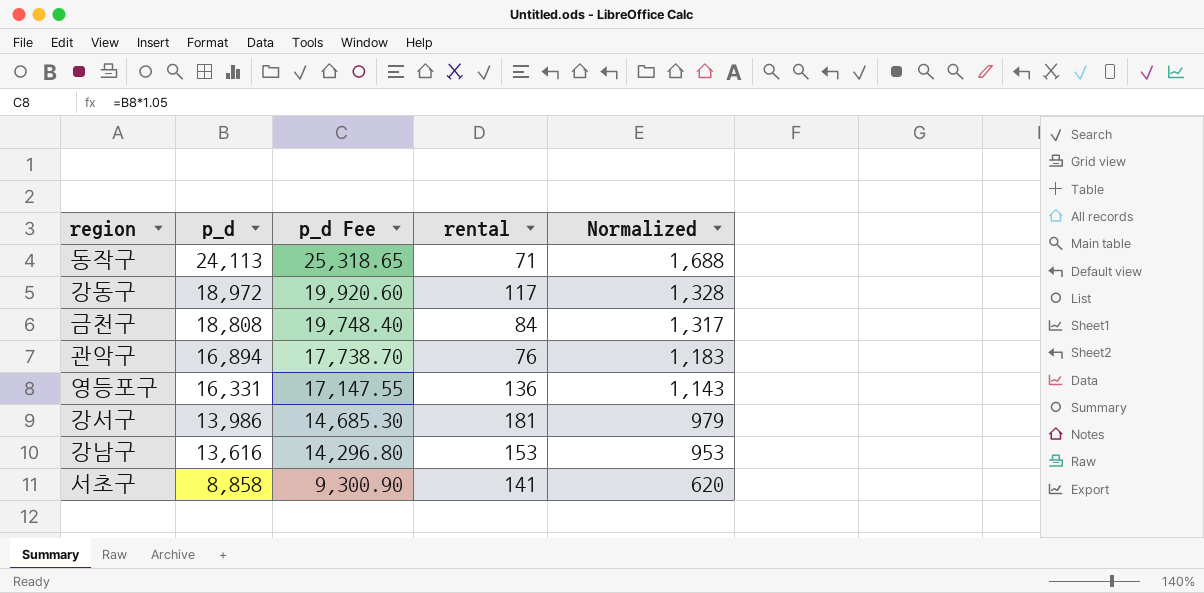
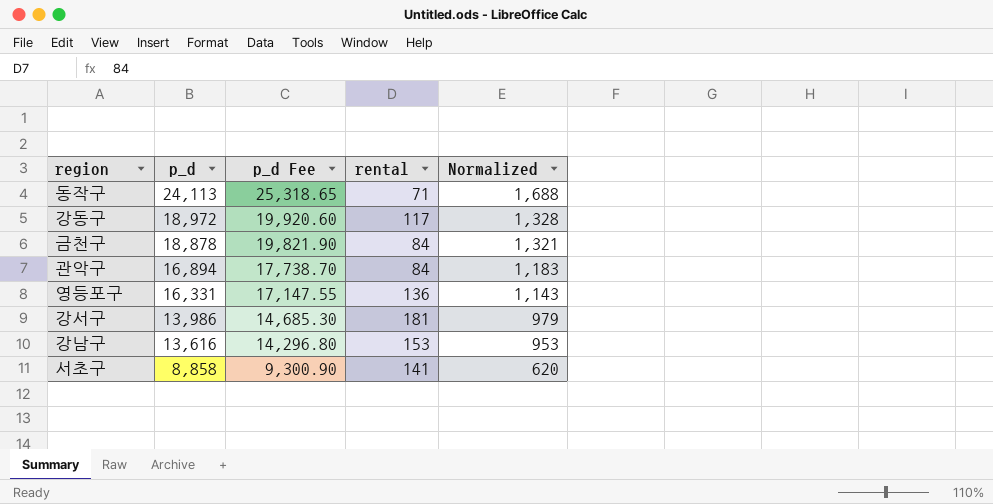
금천구 | p_d: 18,808 -> 18,878
금천구 | p_d Fee: 19,748.40 -> 19,821.90
금천구 | Normalized: 1,317 -> 1,321
관악구 | rental: 76 -> 84

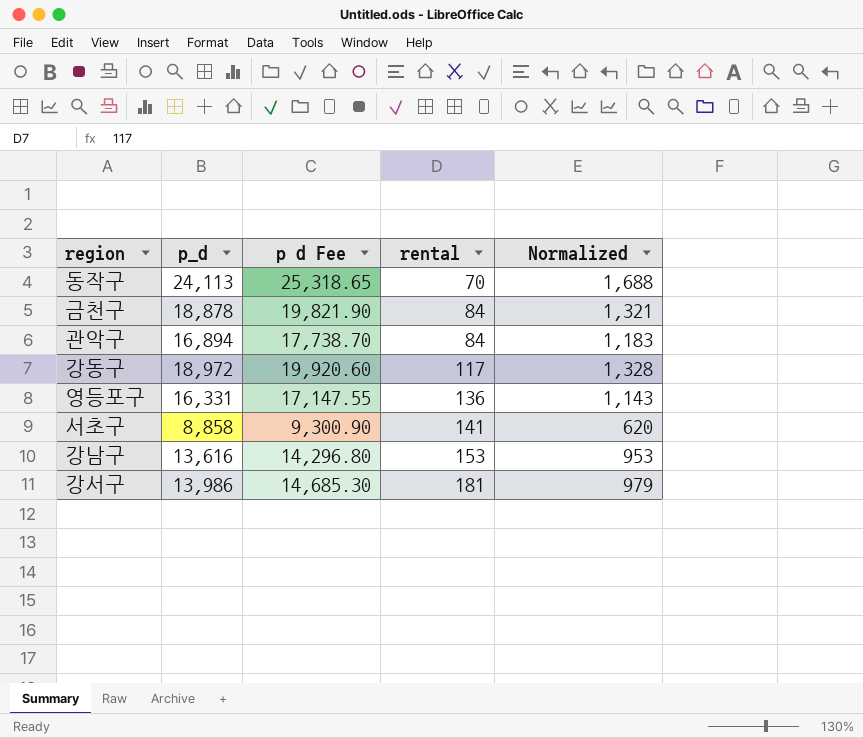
row order: p_d descending -> rental ascending
column name: p_d Fee -> p d Fee
동작구 | rental: 71 -> 70

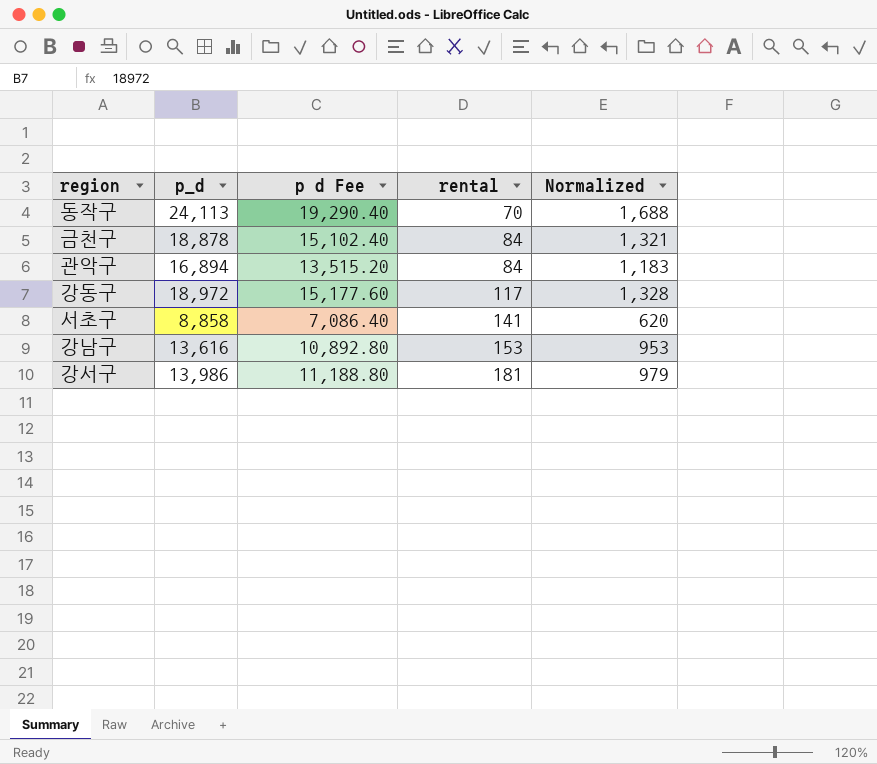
column p d Fee | formula: [p_d] * 1.05 -> [p_d] * 0.8
row 영등포구: 16,331 | 17,147.55 | 136 | 1,143 -> none

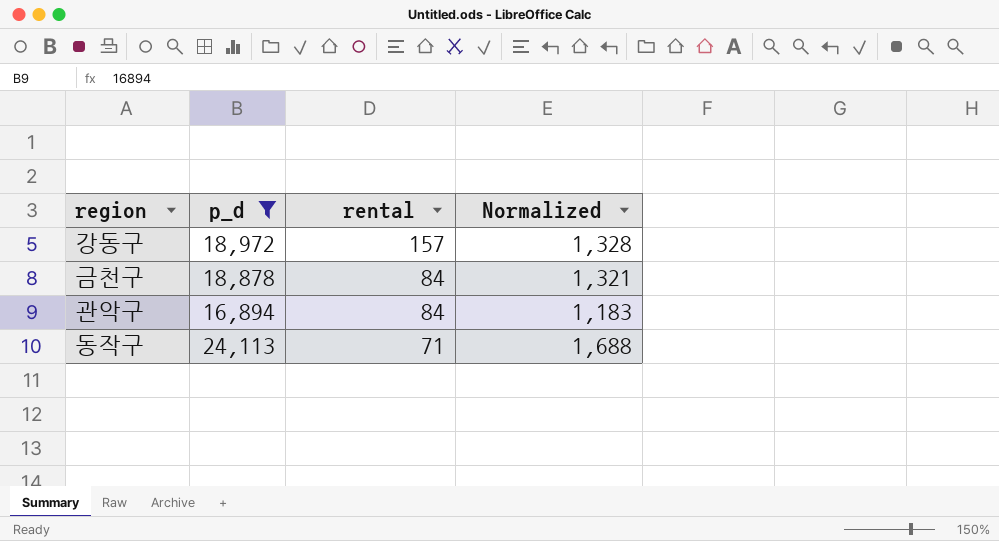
filter: none -> p_d >= 16,894
row order: rental ascending -> rental descending
column p d Fee | formula: [p_d] * 0.8 -> none
강동구 | rental: 117 -> 157
동작구 | rental: 70 -> 71

